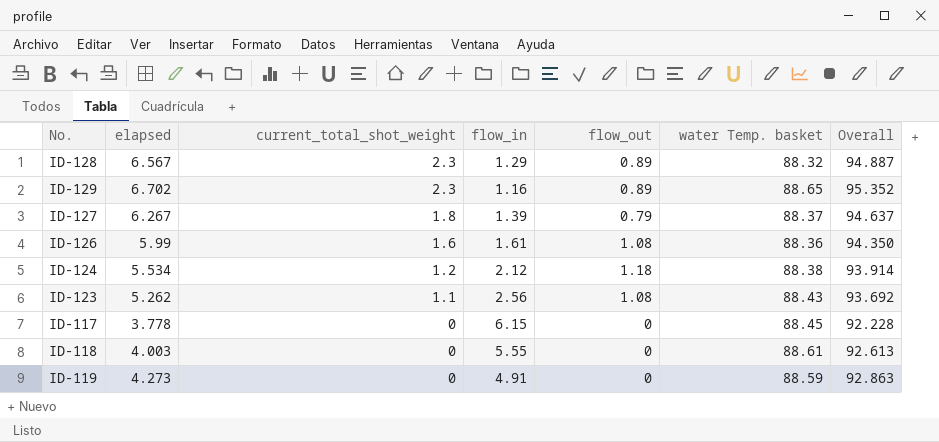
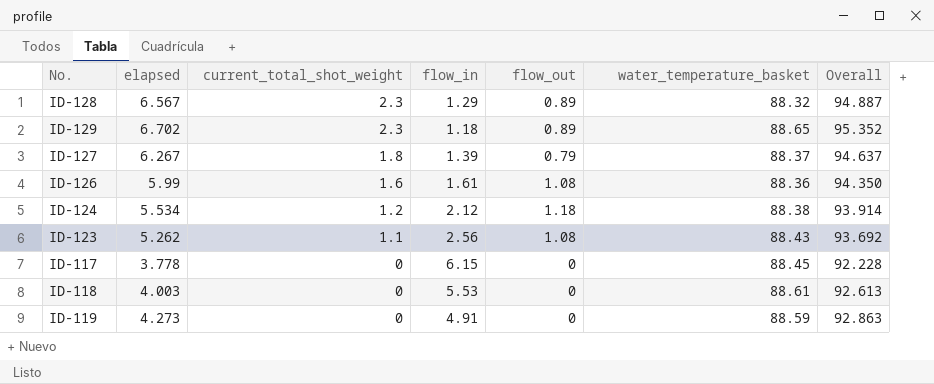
column name: water Temp. basket -> water_temperature_basket
ID-129 | flow_in: 1.16 -> 1.18
ID-118 | flow_in: 5.55 -> 5.53

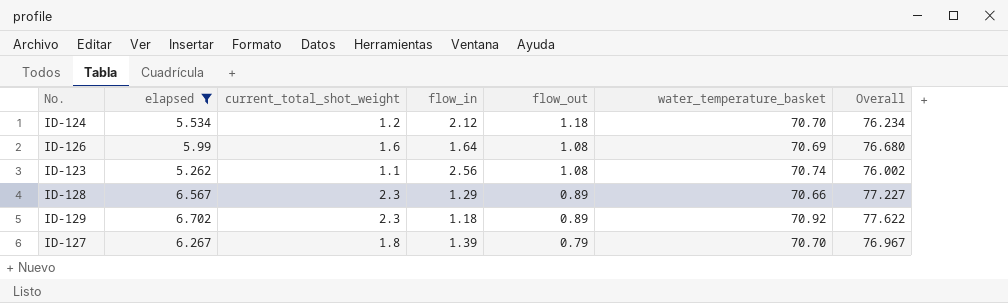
filter: none -> elapsed >= 5.262
row order: current_total_shot_weight descending -> flow_out descending
ID-124 | water_temperature_basket: 88.38 -> 70.70
ID-124 | Overall: 93.914 -> 76.234
ID-126 | flow_in: 1.61 -> 1.64
ID-126 | water_temperature_basket: 88.36 -> 70.69
ID-126 | Overall: 94.350 -> 76.680
ID-123 | water_temperature_basket: 88.43 -> 70.74
ID-123 | Overall: 93.692 -> 76.002
ID-128 | water_temperature_basket: 88.32 -> 70.66
ID-128 | Overall: 94.887 -> 77.227
ID-129 | water_temperature_basket: 88.65 -> 70.92
ID-129 | Overall: 95.352 -> 77.622
ID-127 | water_temperature_basket: 88.37 -> 70.70
ID-127 | Overall: 94.637 -> 76.967

